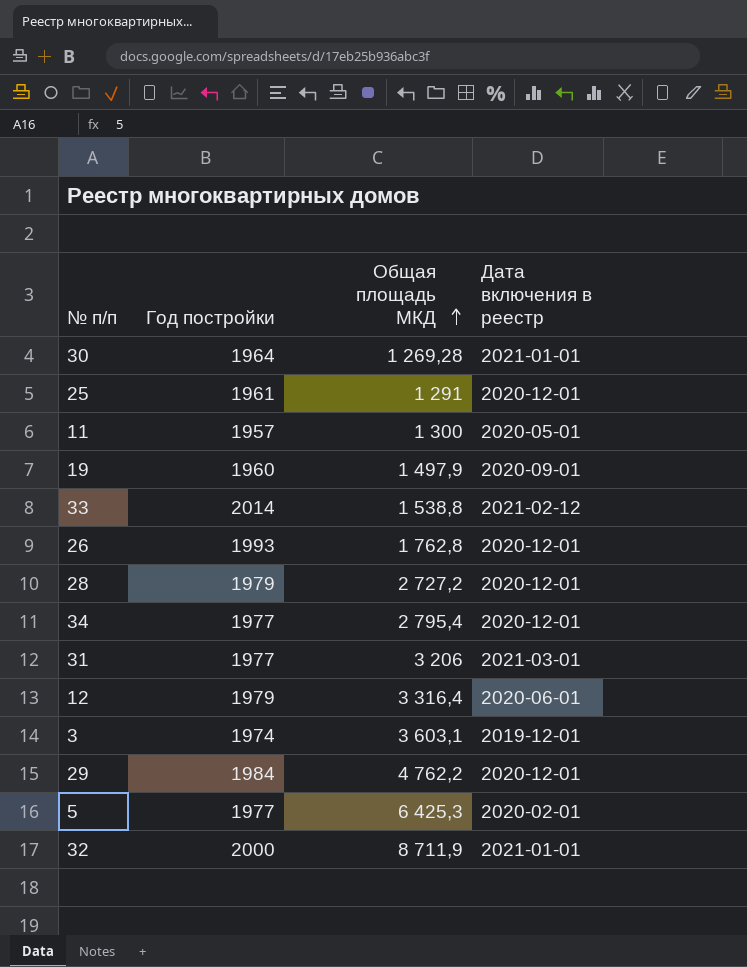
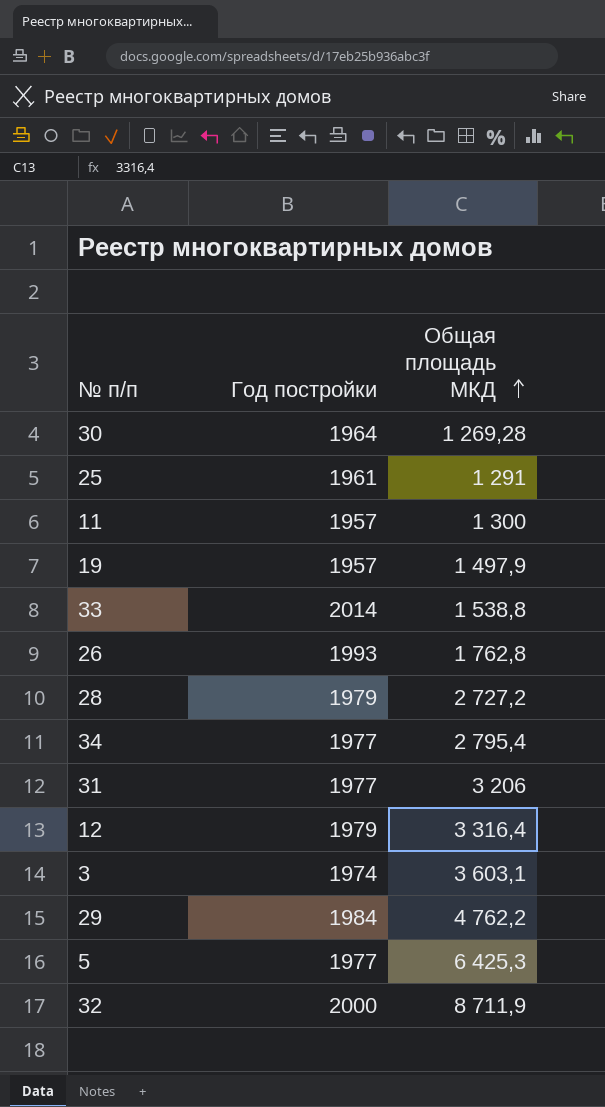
column Дата включения в реестр | position: 4 -> none
19 | Год постройки: 1960 -> 1957

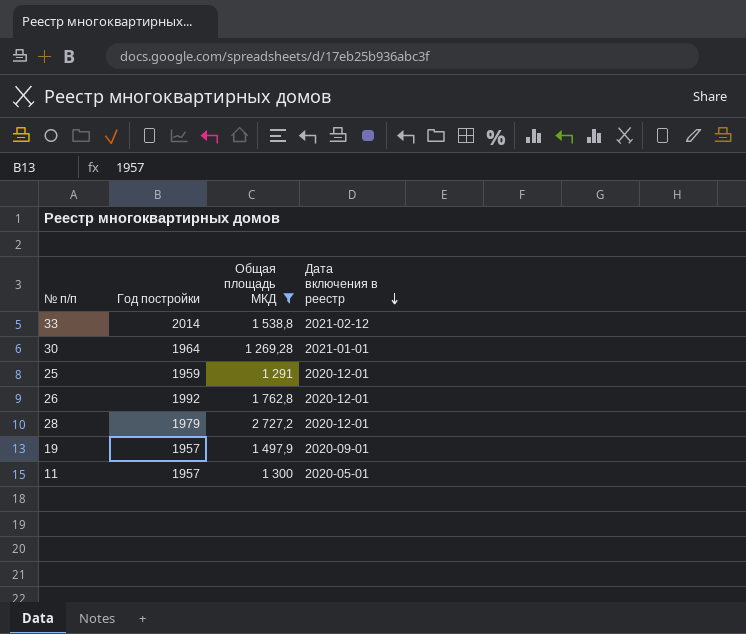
filter: none -> Общая площадь МКД <= 2 727,2
row order: Общая площадь МКД ascending -> Дата включения в реестр descending
column Дата включения в реестр | position: none -> 4
25 | Год постройки: 1961 -> 1959
26 | Год постройки: 1993 -> 1992

